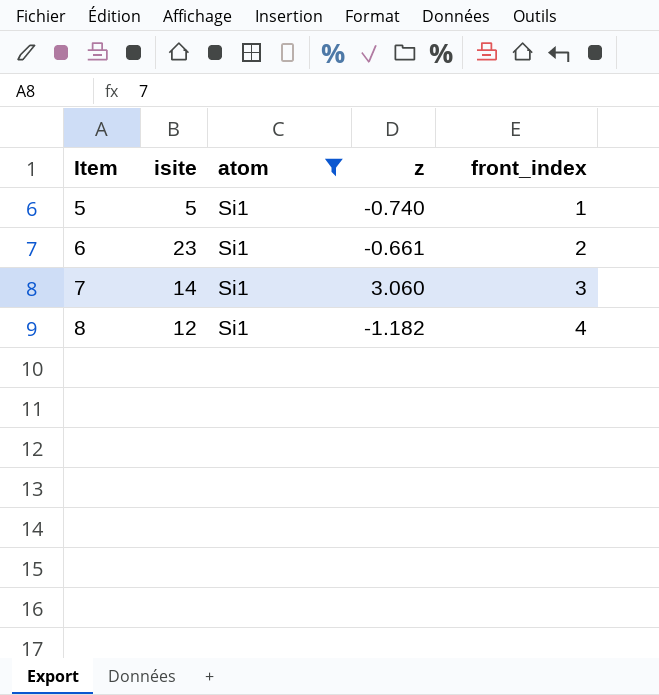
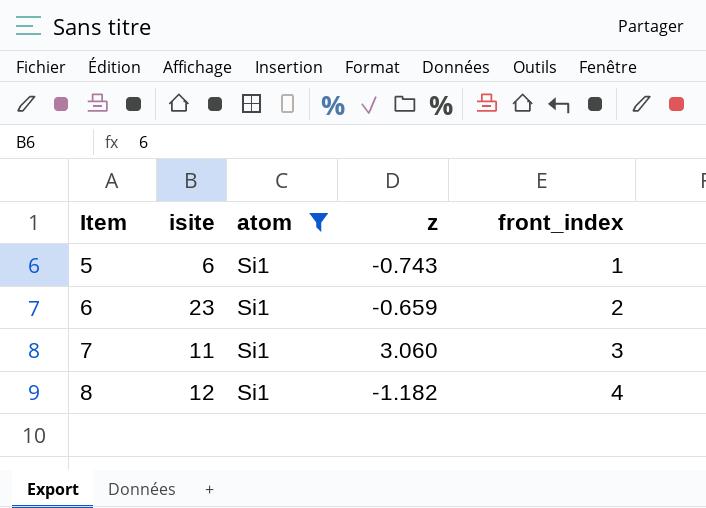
5 | isite: 5 -> 6
5 | z: -0.740 -> -0.743
6 | z: -0.661 -> -0.659
7 | isite: 14 -> 11

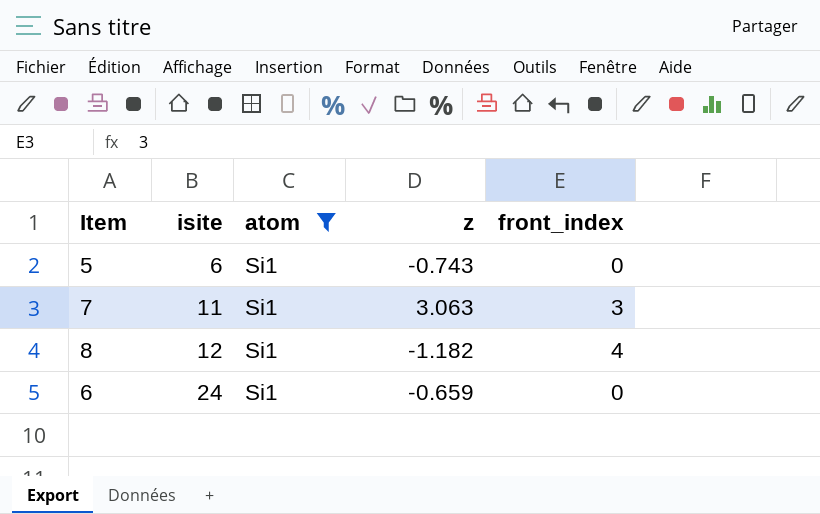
row order: Item ascending -> isite ascending
5 | front_index: 1 -> 0
7 | z: 3.060 -> 3.063
6 | isite: 23 -> 24
6 | front_index: 2 -> 0

